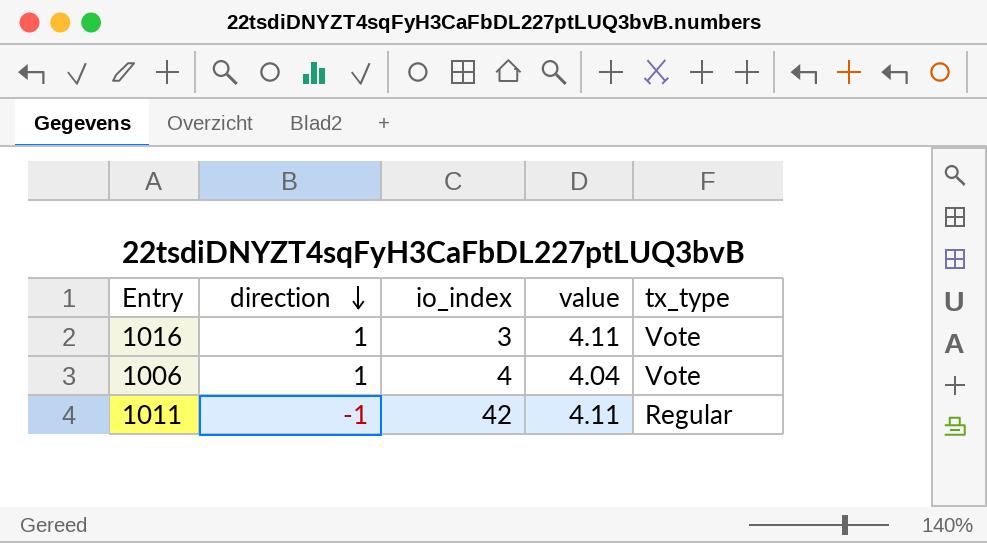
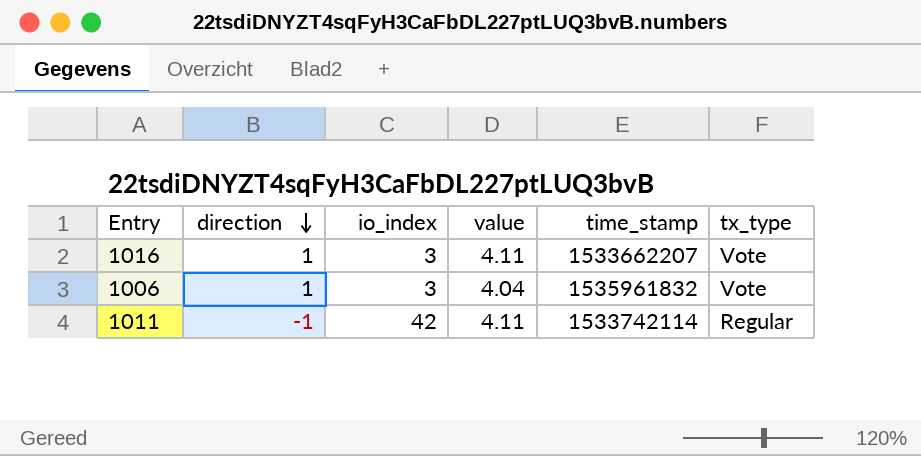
column time_stamp | position: none -> 5
1006 | io_index: 4 -> 3

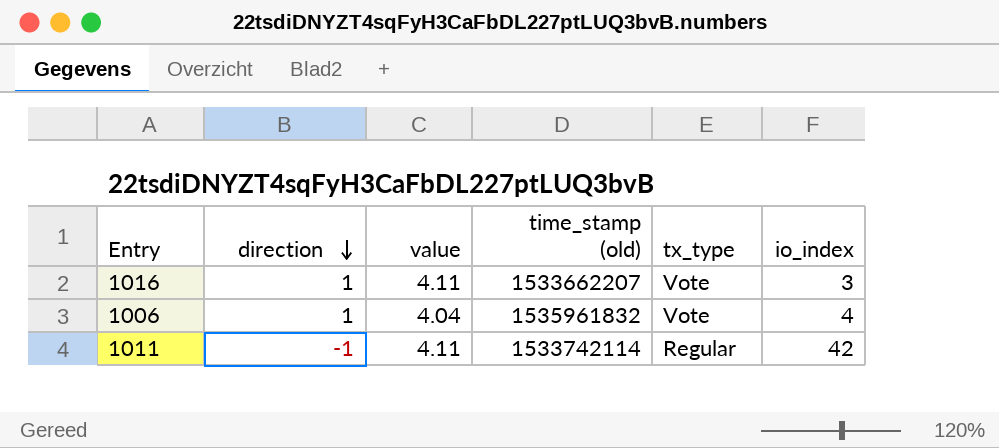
column name: time_stamp -> time_stamp (old)
column io_index | position: 3 -> 6
1006 | io_index: 3 -> 4

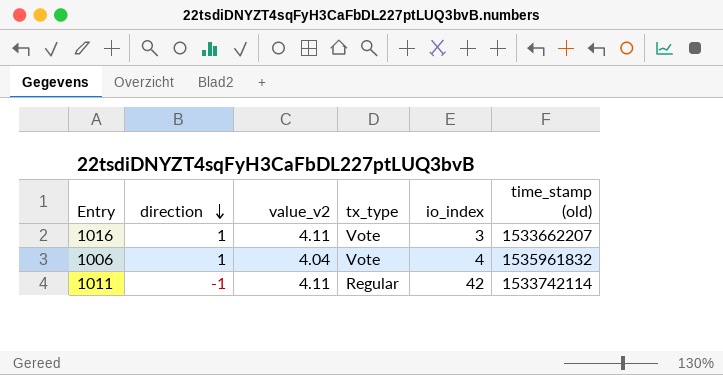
column name: value -> value_v2
column time_stamp (old) | position: 4 -> 6

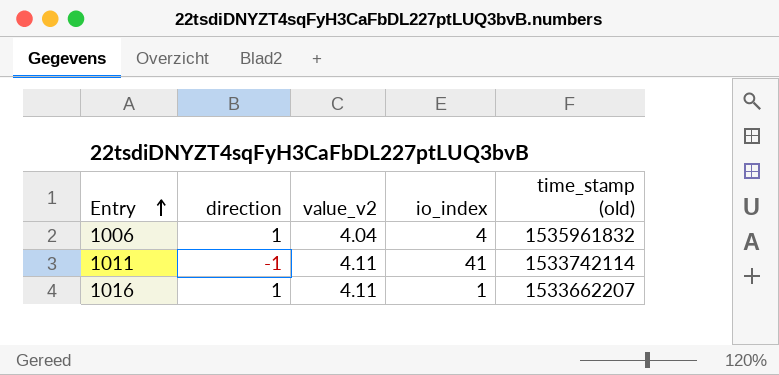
row order: direction descending -> Entry ascending
column tx_type | position: 4 -> none
1011 | io_index: 42 -> 41
1016 | io_index: 3 -> 1

